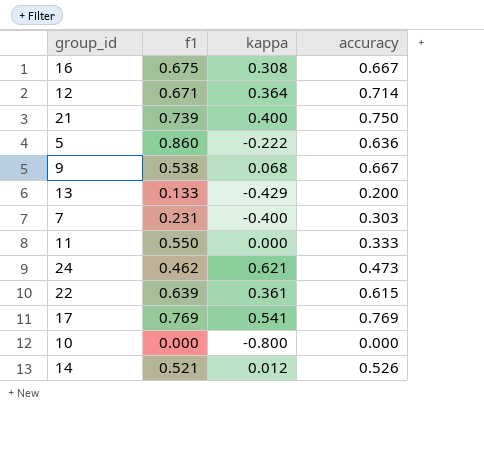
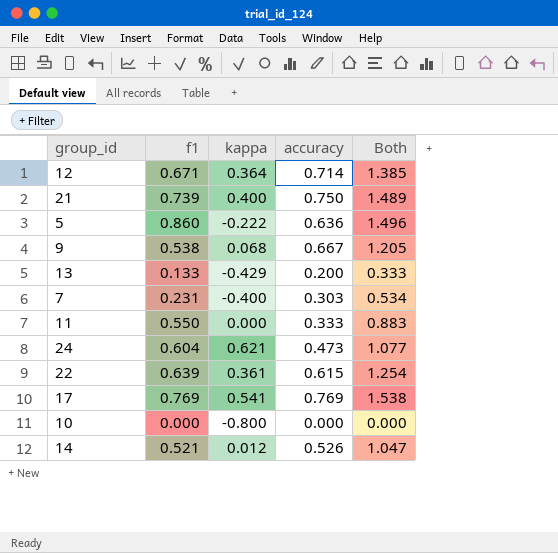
column Both | formula: none -> [f1] + [accuracy]
row 16: 0.675 | 0.308 | 0.667 -> none
24 | f1: 0.462 -> 0.604

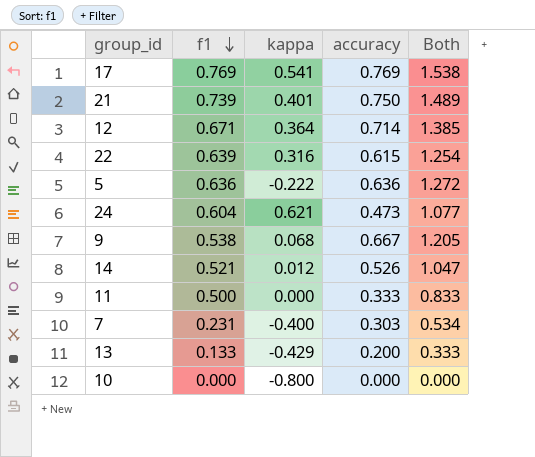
row order: none -> f1 descending
21 | kappa: 0.400 -> 0.401
22 | kappa: 0.361 -> 0.316
5 | f1: 0.860 -> 0.636
5 | Both: 1.496 -> 1.272
11 | f1: 0.550 -> 0.500
11 | Both: 0.883 -> 0.833

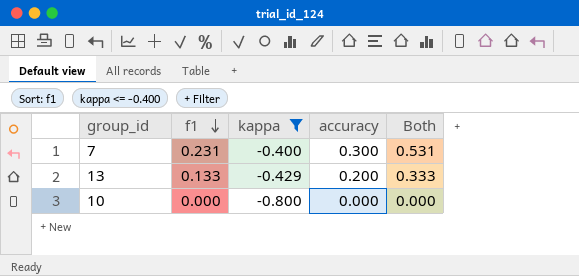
filter: none -> kappa <= -0.400
7 | accuracy: 0.303 -> 0.300
7 | Both: 0.534 -> 0.531

